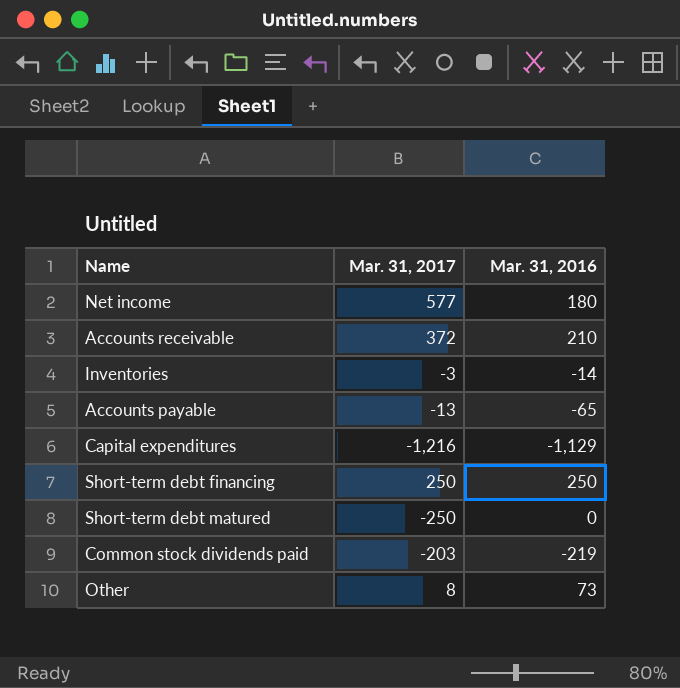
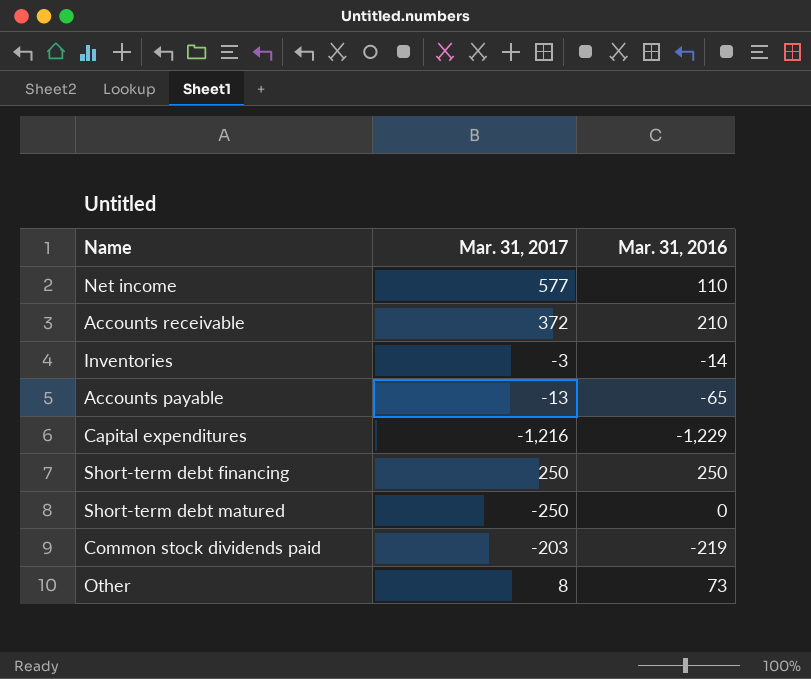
Net income | Mar. 31, 2016: 180 -> 110
Capital expenditures | Mar. 31, 2016: -1,129 -> -1,229

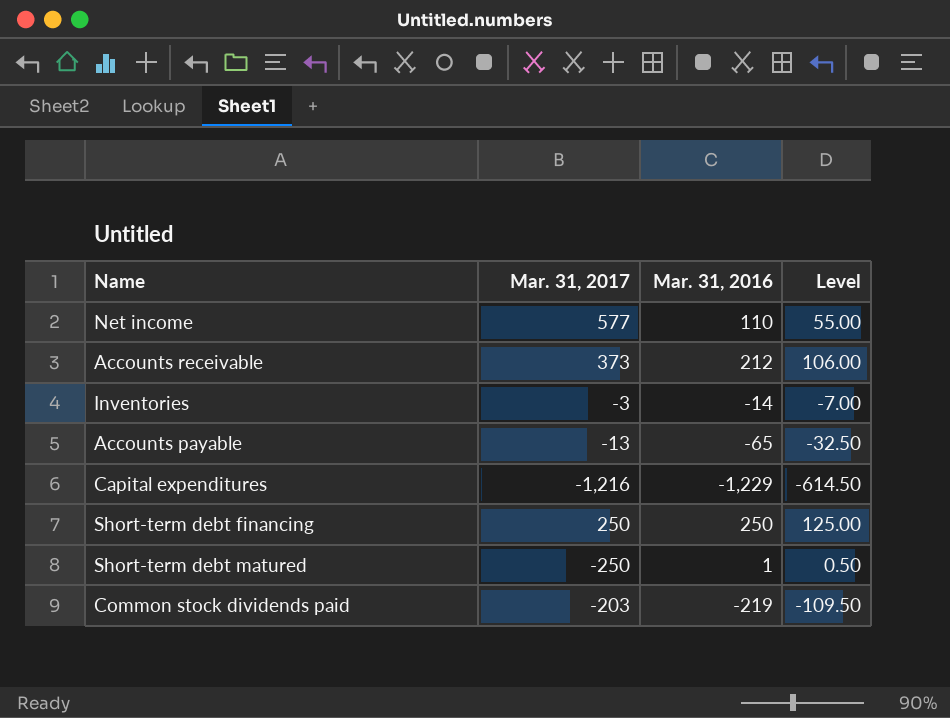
column Level | formula: none -> [Mar. 31, 2016] * 0.5
row Other: 8 | 73 -> none
Accounts receivable | Mar. 31, 2017: 372 -> 373
Accounts receivable | Mar. 31, 2016: 210 -> 212
Short-term debt matured | Mar. 31, 2016: 0 -> 1

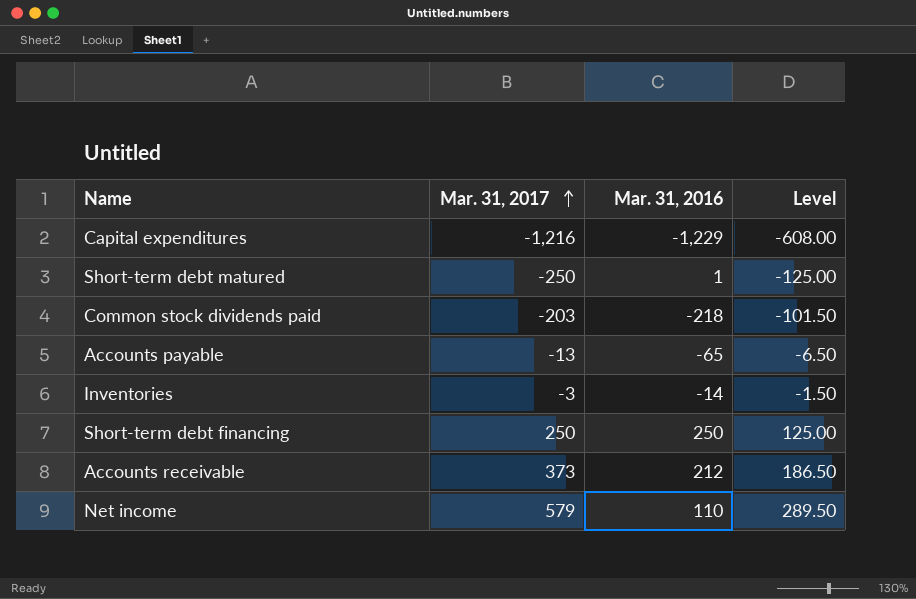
row order: none -> Mar. 31, 2017 ascending
column Level | formula: [Mar. 31, 2016] * 0.5 -> [Mar. 31, 2017] * 0.5
Common stock dividends paid | Mar. 31, 2016: -219 -> -218
Net income | Mar. 31, 2017: 577 -> 579

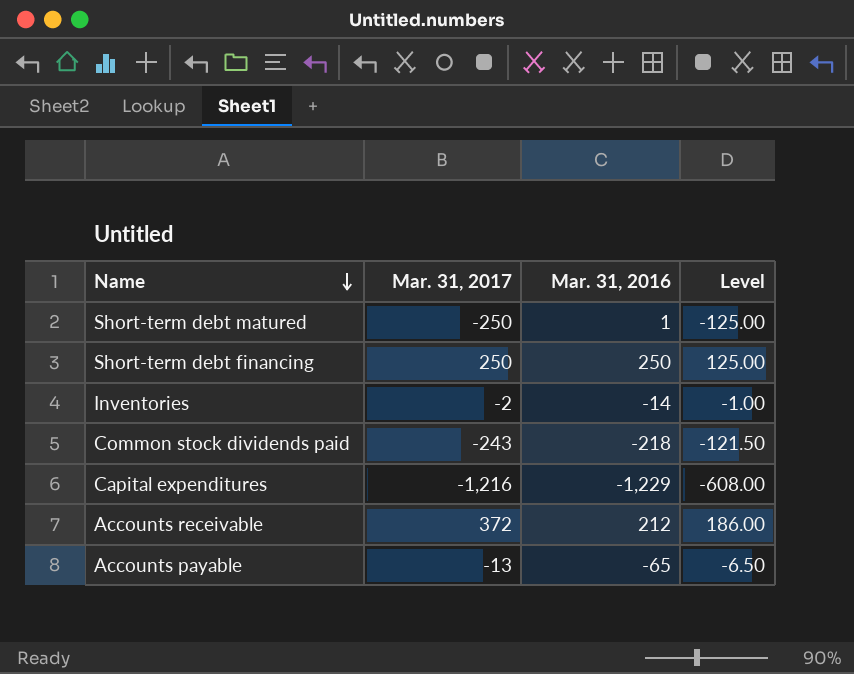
row order: Mar. 31, 2017 ascending -> Name descending
row Net income: 579 | 110 | 289.50 -> none
Inventories | Mar. 31, 2017: -3 -> -2
Inventories | Level: -1.50 -> -1.00
Common stock dividends paid | Mar. 31, 2017: -203 -> -243
Common stock dividends paid | Level: -101.50 -> -121.50
Accounts receivable | Mar. 31, 2017: 373 -> 372
Accounts receivable | Level: 186.50 -> 186.00

